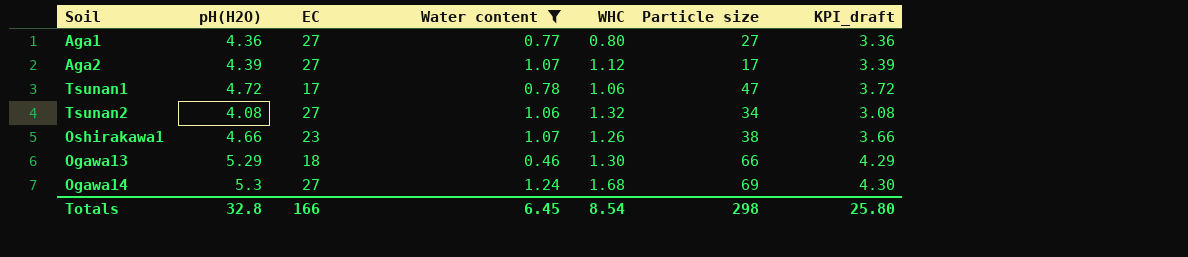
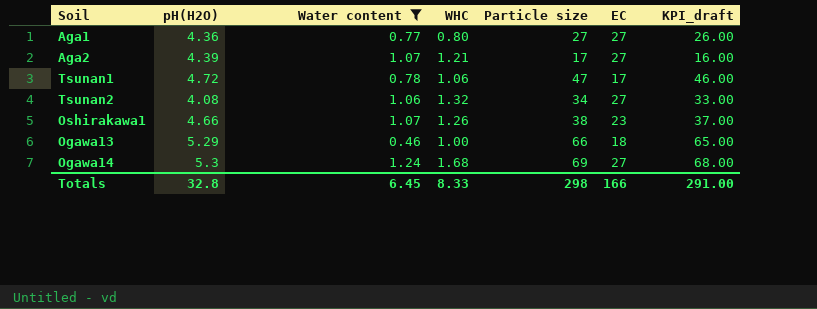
column EC | position: 3 -> 6
column KPI_draft | formula: [pH(H2O)] - 1 -> [Particle size] - 1
Aga2 | WHC: 1.12 -> 1.21
Ogawa13 | WHC: 1.30 -> 1.00
Totals | WHC: 8.54 -> 8.33
Totals | KPI_draft: 25.80 -> 291.00

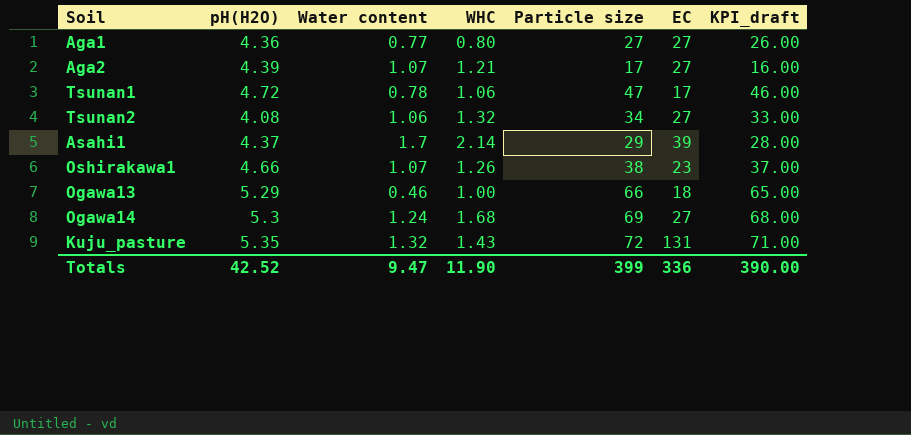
filter: Water content <= 1.24 -> none
Totals | pH(H2O): 32.8 -> 42.52
Totals | Water content: 6.45 -> 9.47
Totals | WHC: 8.33 -> 11.90
Totals | Particle size: 298 -> 399
Totals | EC: 166 -> 336
Totals | KPI_draft: 291.00 -> 390.00

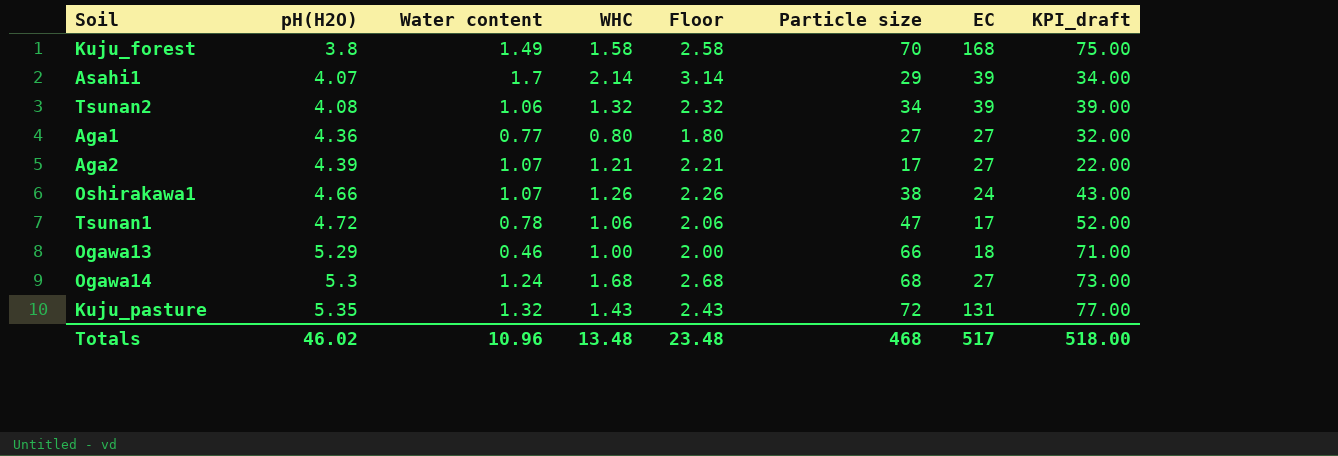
row order: none -> pH(H2O) ascending
column Floor | formula: none -> [WHC] + 1
column KPI_draft | formula: [Particle size] - 1 -> [Particle size] + 5
row Kuju_forest: none -> 3.8 | 1.49 | 1.58 | 2.58 | 70 | 168 | 75.00
Asahi1 | pH(H2O): 4.37 -> 4.07
Tsunan2 | EC: 27 -> 39
Oshirakawa1 | EC: 23 -> 24
Ogawa14 | Particle size: 69 -> 68
Totals | pH(H2O): 42.52 -> 46.02
Totals | Water content: 9.47 -> 10.96
Totals | WHC: 11.90 -> 13.48
Totals | Particle size: 399 -> 468
Totals | EC: 336 -> 517
Totals | KPI_draft: 390.00 -> 518.00

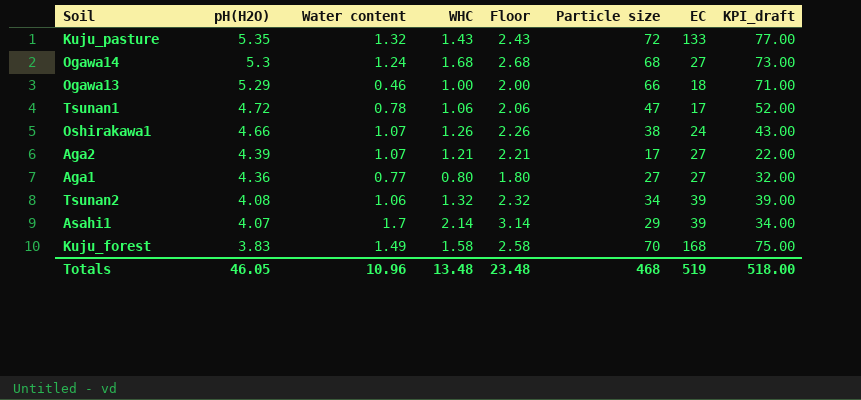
row order: pH(H2O) ascending -> pH(H2O) descending
Kuju_pasture | EC: 131 -> 133
Kuju_forest | pH(H2O): 3.8 -> 3.83
Totals | pH(H2O): 46.02 -> 46.05
Totals | EC: 517 -> 519

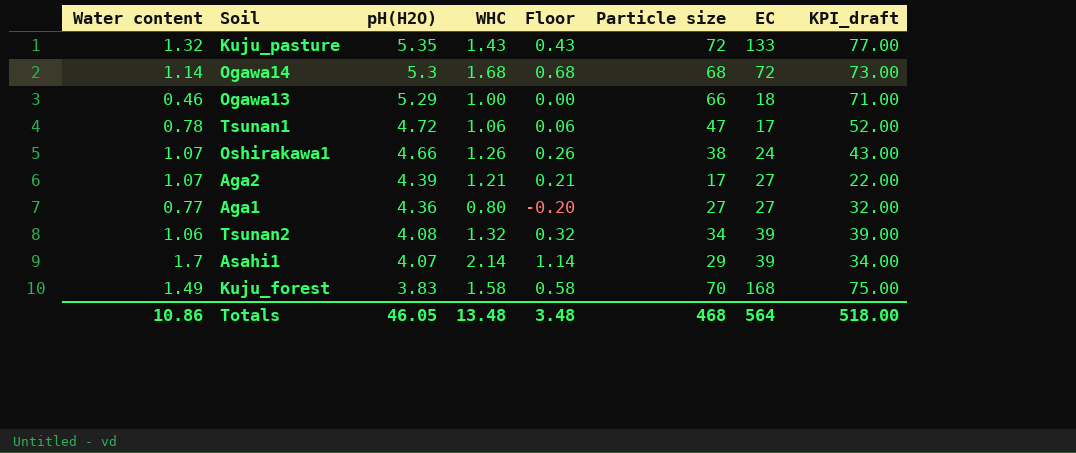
column Water content | position: 3 -> 1
column Floor | formula: [WHC] + 1 -> [WHC] - 1
Ogawa14 | Water content: 1.24 -> 1.14
Ogawa14 | EC: 27 -> 72
Totals | Water content: 10.96 -> 10.86
Totals | Floor: 23.48 -> 3.48
Totals | EC: 519 -> 564

